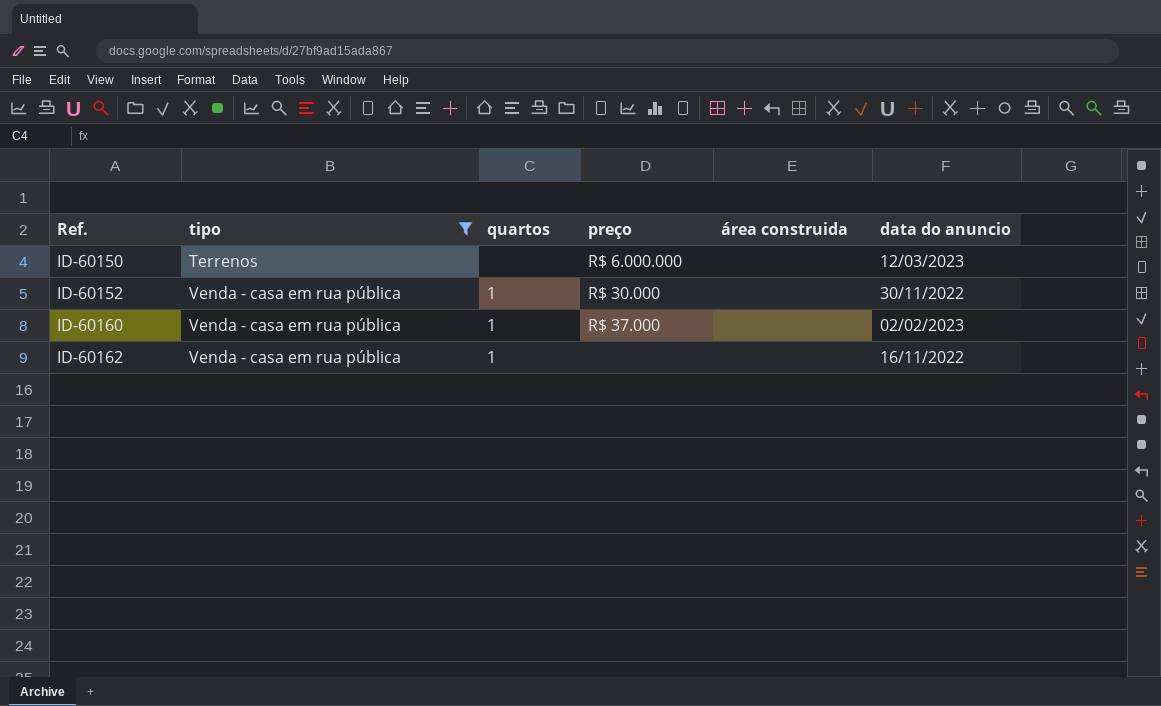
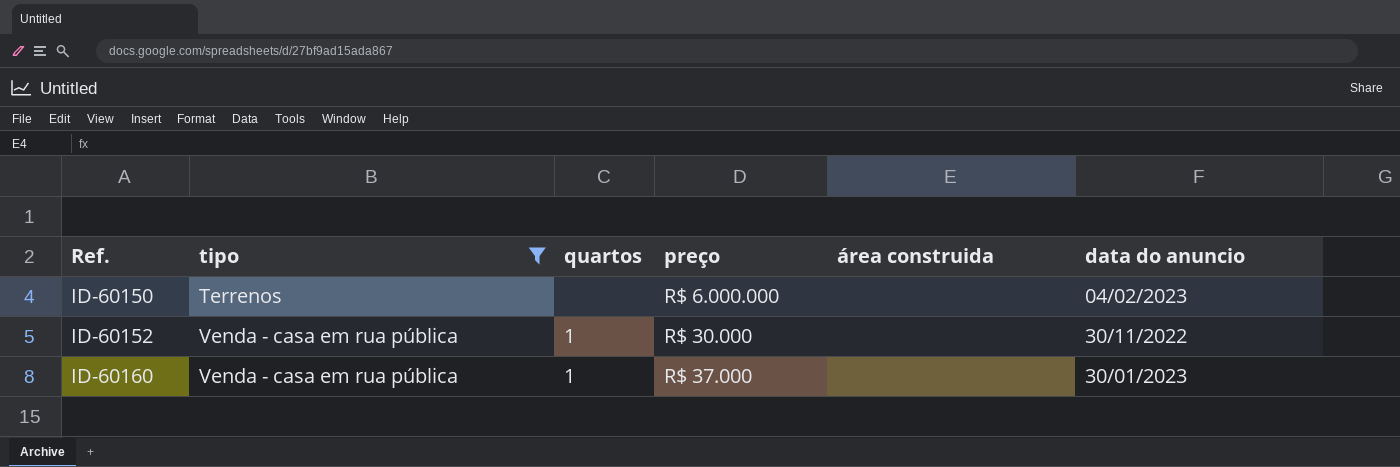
row ID-60162: Venda - casa em rua pública | 1 | none | none | 16/11/2022 -> none
ID-60150 | data do anuncio: 12/03/2023 -> 04/02/2023
ID-60160 | data do anuncio: 02/02/2023 -> 30/01/2023

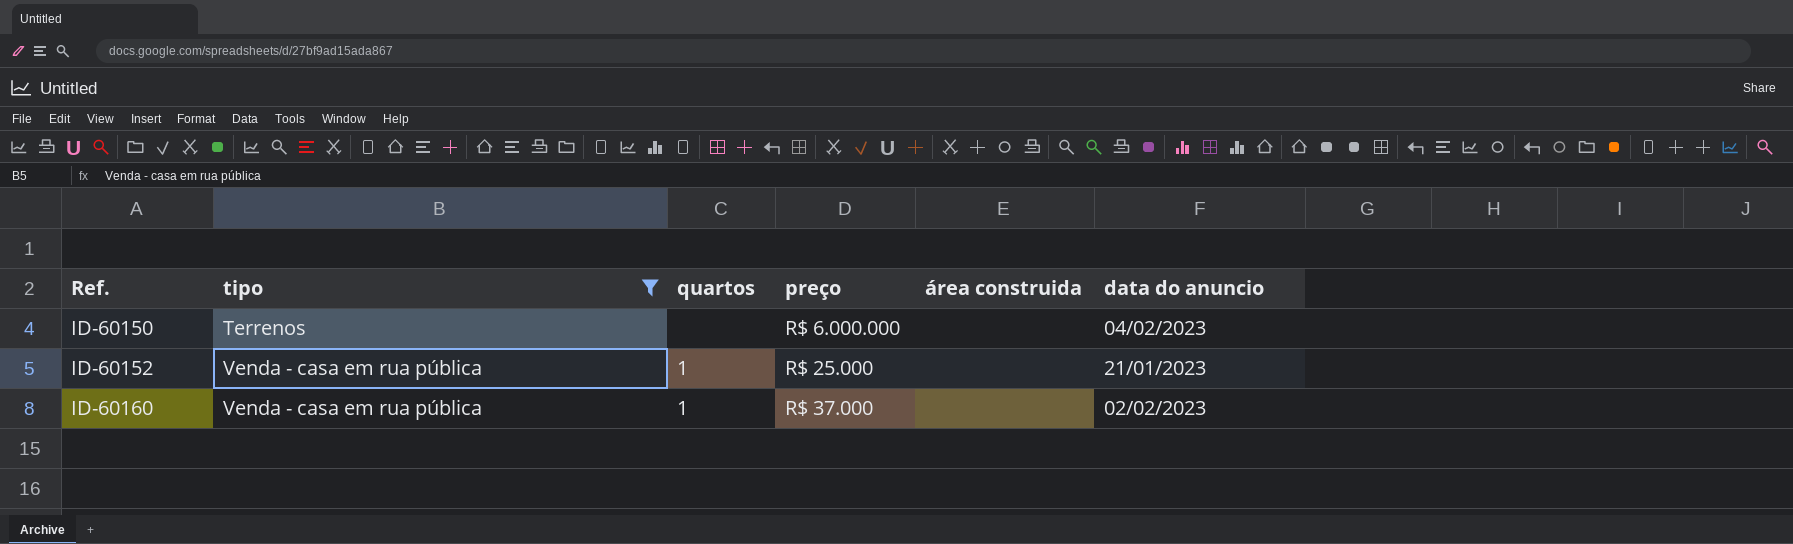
ID-60152 | preço: R$ 30.000 -> R$ 25.000
ID-60152 | data do anuncio: 30/11/2022 -> 21/01/2023
ID-60160 | data do anuncio: 30/01/2023 -> 02/02/2023

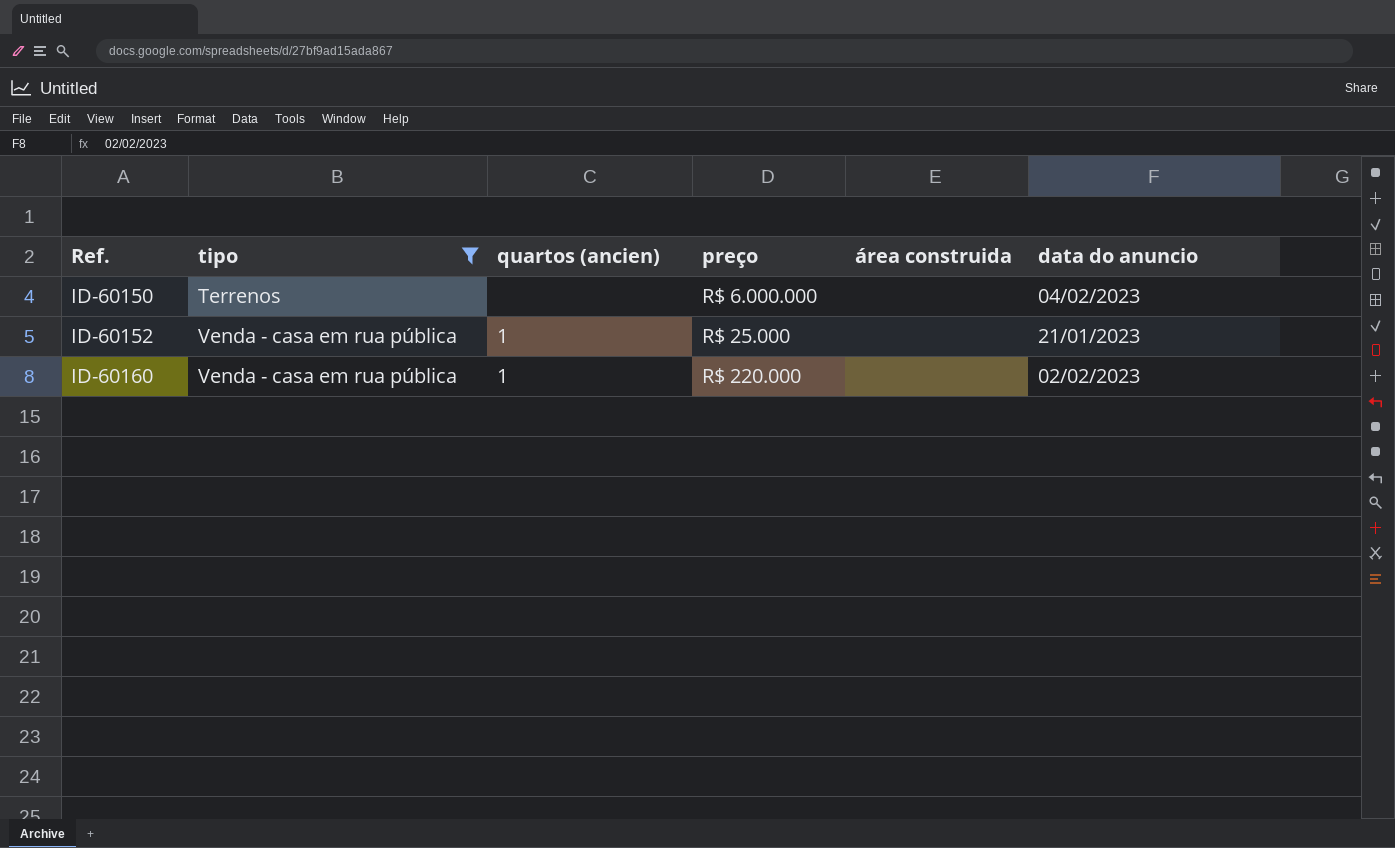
column name: quartos -> quartos (ancien)
ID-60160 | preço: R$ 37.000 -> R$ 220.000

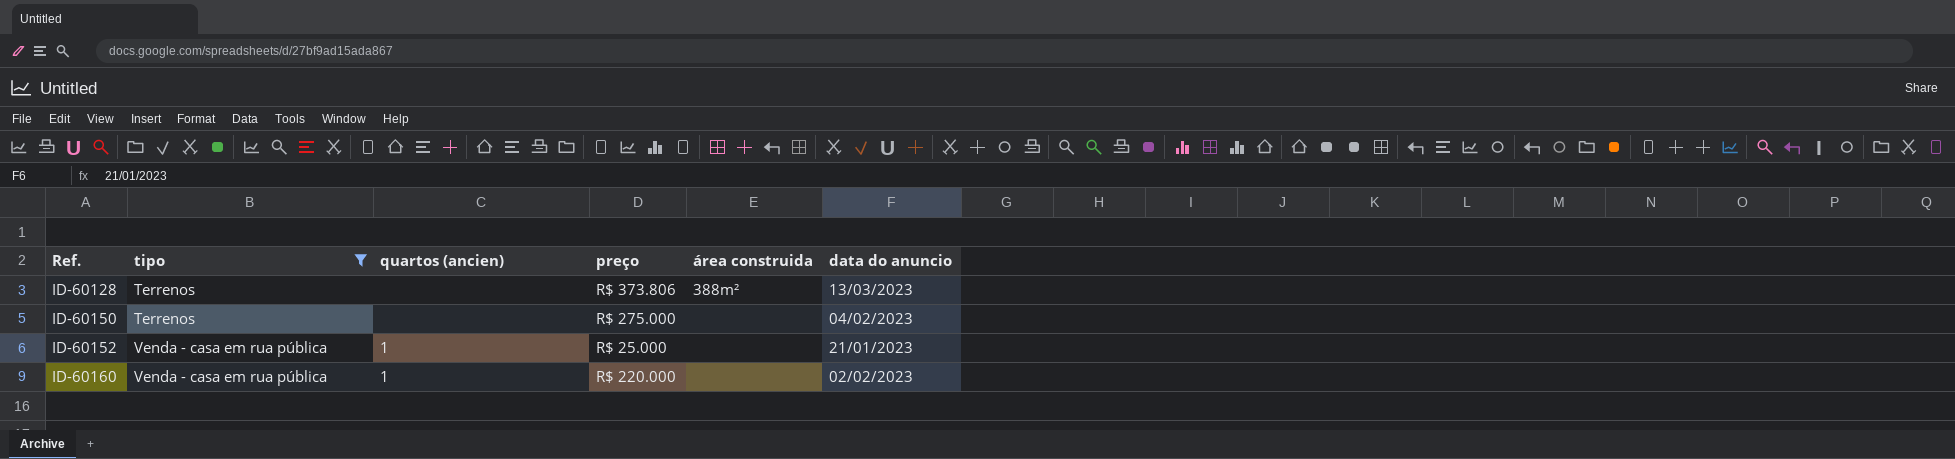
row ID-60128: none -> Terrenos | none | R$ 373.806 | 388m² | 13/03/2023
ID-60150 | preço: R$ 6.000.000 -> R$ 275.000

